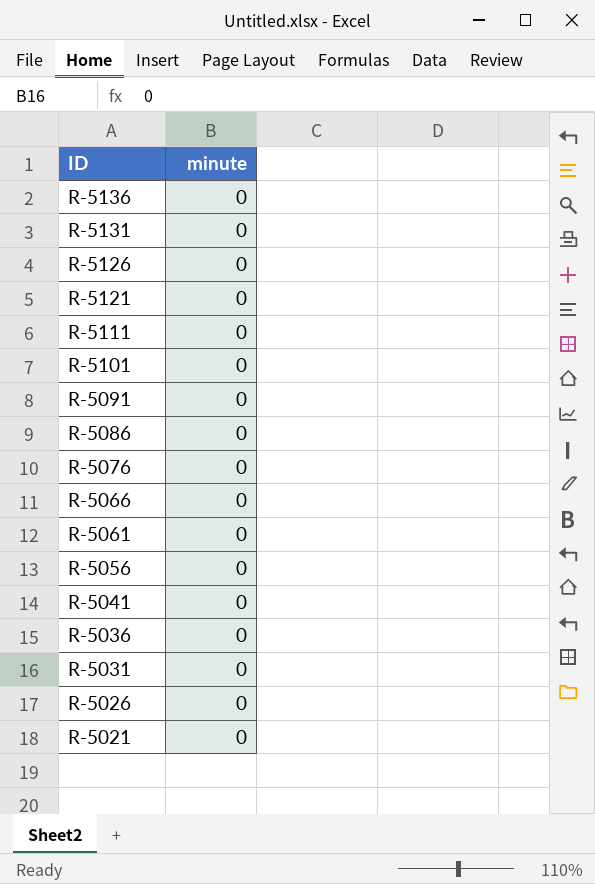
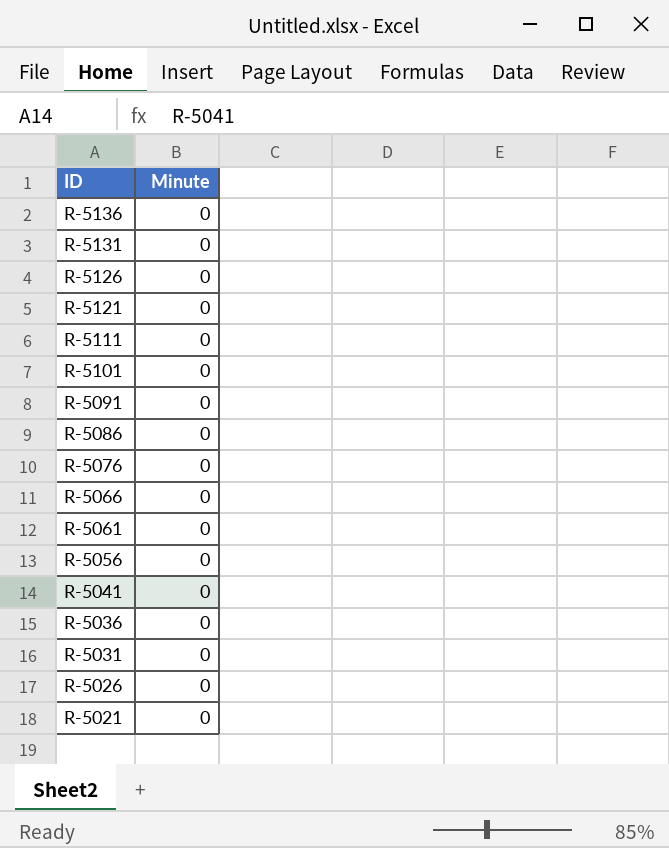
column name: minute -> Minute

